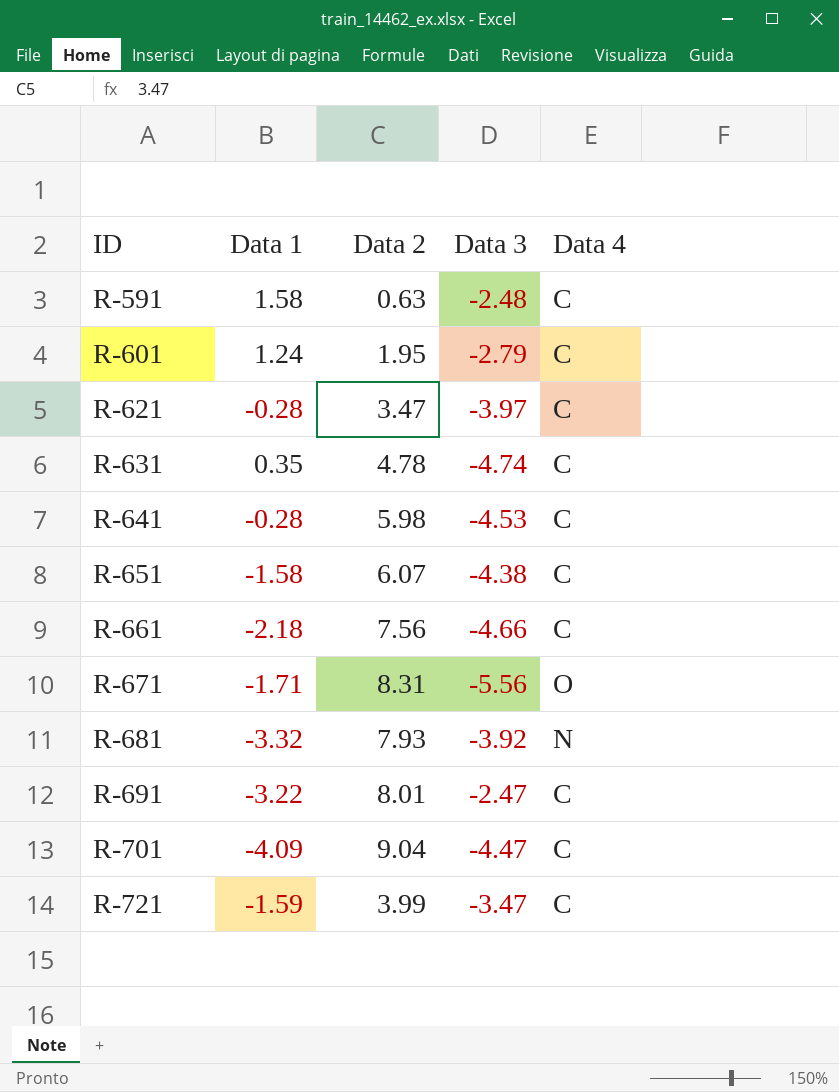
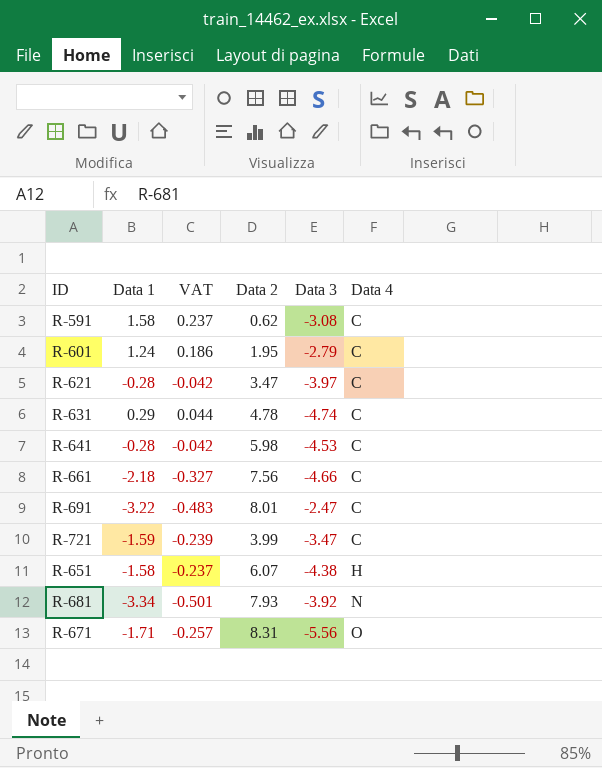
row order: ID ascending -> Data 4 ascending
column VAT | formula: none -> [Data 1] * 0.15
row R-701: -4.09 | 9.04 | -4.47 | C -> none
R-591 | Data 2: 0.63 -> 0.62
R-591 | Data 3: -2.48 -> -3.08
R-631 | Data 1: 0.35 -> 0.29
R-651 | Data 4: C -> H
R-681 | Data 1: -3.32 -> -3.34

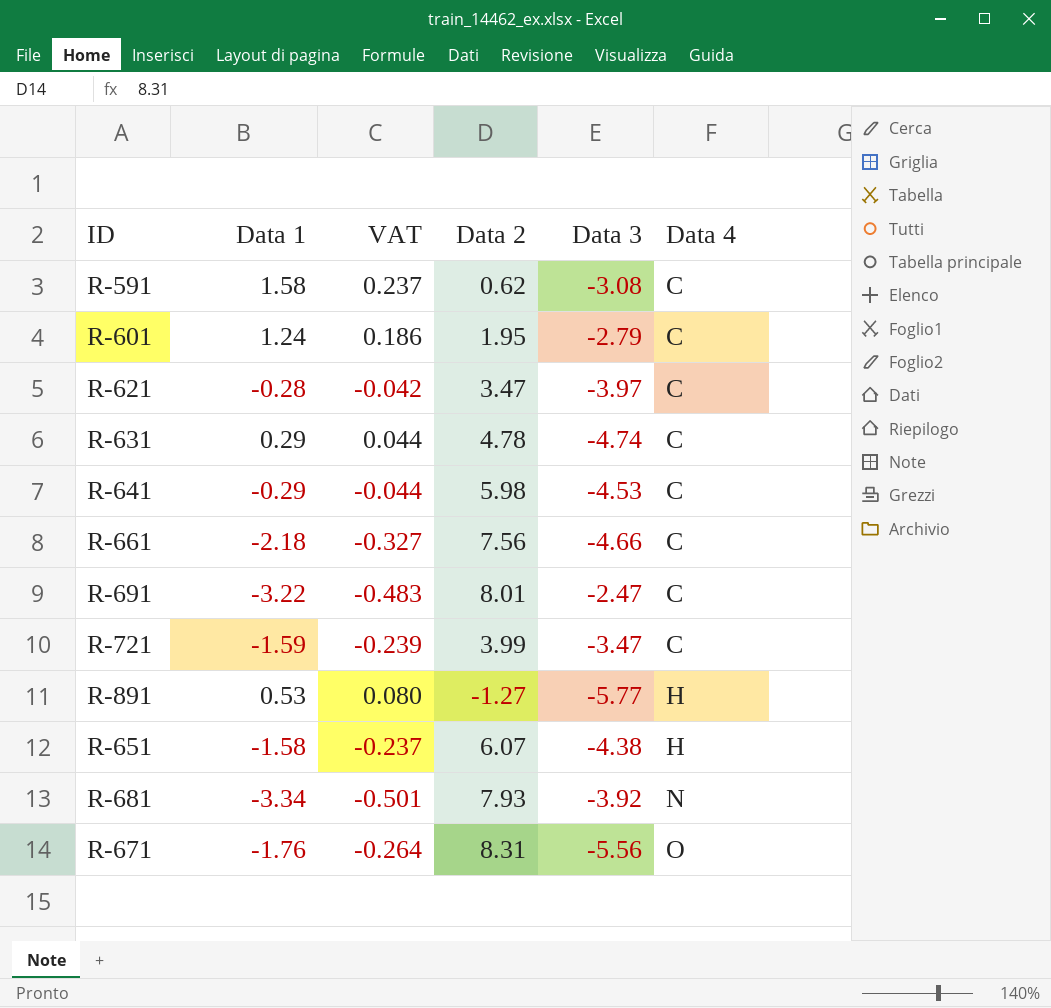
R-641 | Data 1: -0.28 -> -0.29
R-641 | VAT: -0.042 -> -0.044
row R-891: none -> 0.53 | 0.080 | -1.27 | -5.77 | H
R-671 | Data 1: -1.71 -> -1.76
R-671 | VAT: -0.257 -> -0.264

